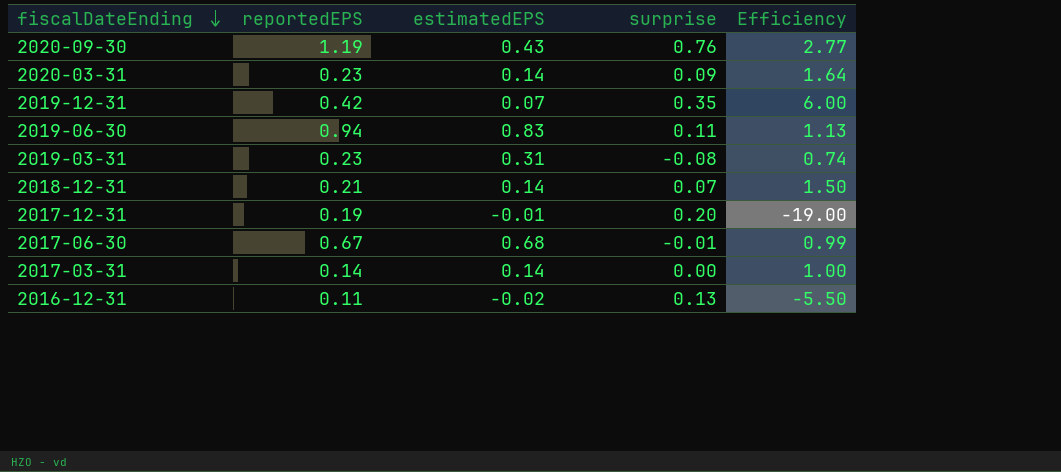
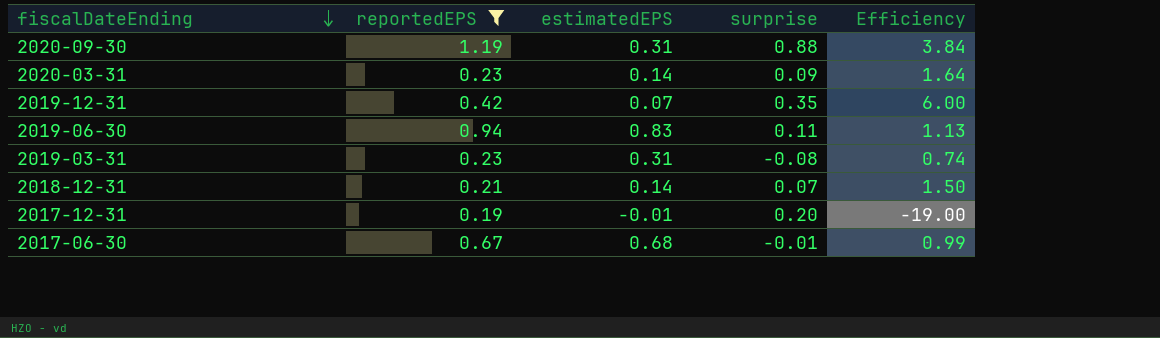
filter: none -> reportedEPS >= 0.19
2020-09-30 | estimatedEPS: 0.43 -> 0.31
2020-09-30 | surprise: 0.76 -> 0.88
2020-09-30 | Efficiency: 2.77 -> 3.84

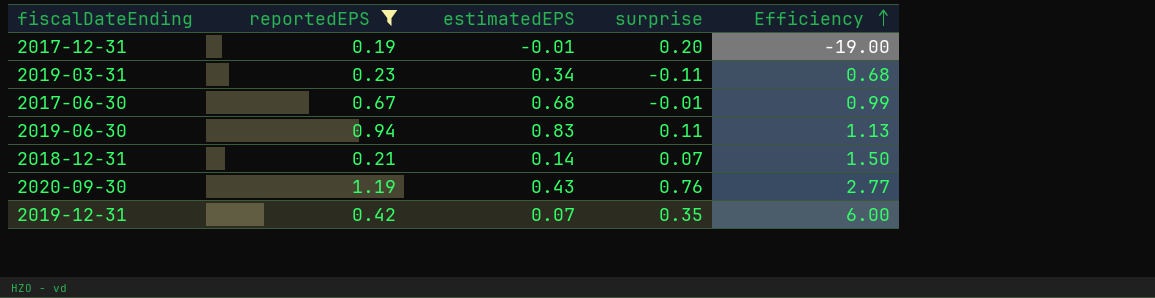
row order: fiscalDateEnding descending -> Efficiency ascending
row 2020-03-31: 0.23 | 0.14 | 0.09 | 1.64 -> none
2019-03-31 | estimatedEPS: 0.31 -> 0.34
2019-03-31 | surprise: -0.08 -> -0.11
2019-03-31 | Efficiency: 0.74 -> 0.68
2020-09-30 | estimatedEPS: 0.31 -> 0.43
2020-09-30 | surprise: 0.88 -> 0.76
2020-09-30 | Efficiency: 3.84 -> 2.77

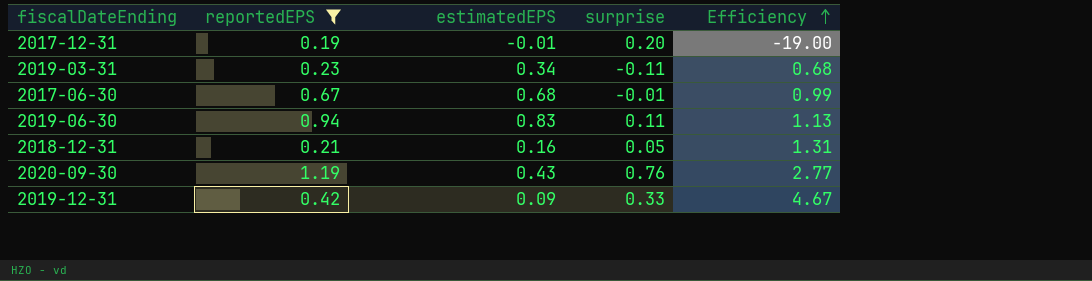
2018-12-31 | estimatedEPS: 0.14 -> 0.16
2018-12-31 | surprise: 0.07 -> 0.05
2018-12-31 | Efficiency: 1.50 -> 1.31
2019-12-31 | estimatedEPS: 0.07 -> 0.09
2019-12-31 | surprise: 0.35 -> 0.33
2019-12-31 | Efficiency: 6.00 -> 4.67

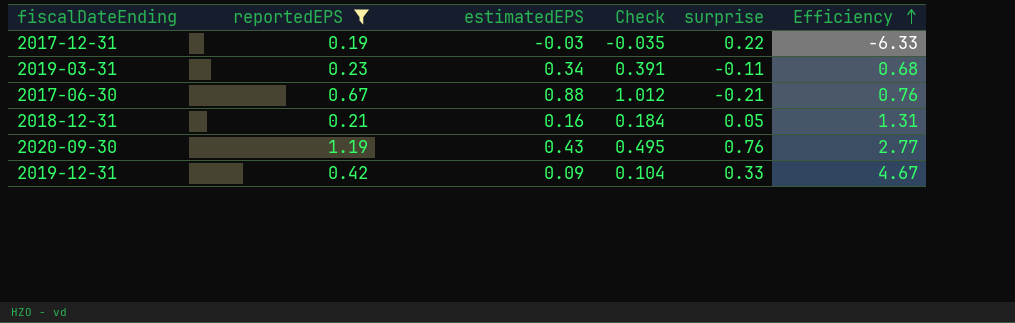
column Check | formula: none -> [estimatedEPS] * 1.15
row 2019-06-30: 0.94 | 0.83 | 0.11 | 1.13 -> none
2017-12-31 | estimatedEPS: -0.01 -> -0.03
2017-12-31 | surprise: 0.20 -> 0.22
2017-12-31 | Efficiency: -19.00 -> -6.33
2017-06-30 | estimatedEPS: 0.68 -> 0.88
2017-06-30 | surprise: -0.01 -> -0.21
2017-06-30 | Efficiency: 0.99 -> 0.76

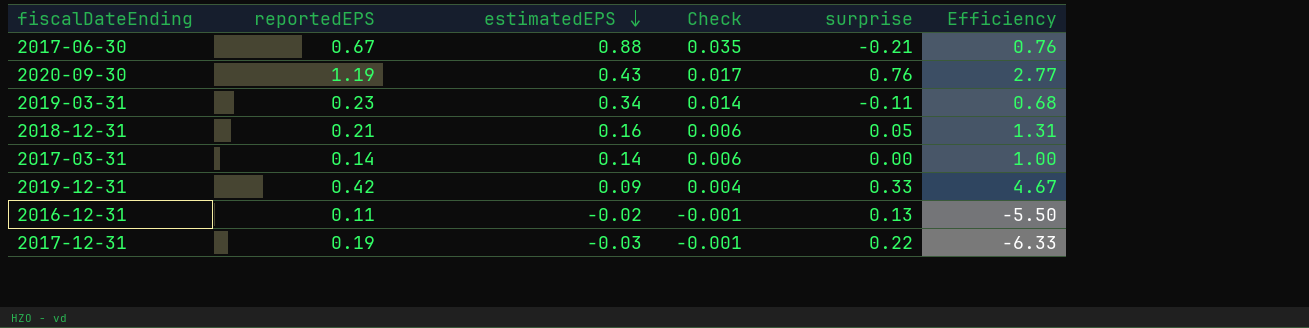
filter: reportedEPS >= 0.19 -> none
row order: Efficiency ascending -> estimatedEPS descending
column Check | formula: [estimatedEPS] * 1.15 -> [estimatedEPS] * 0.04

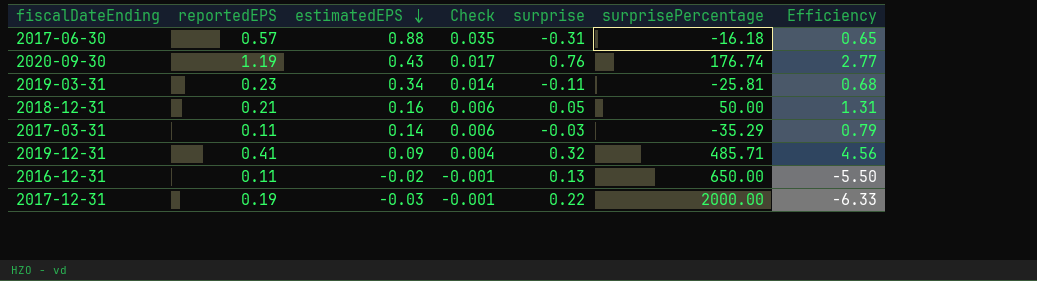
column surprisePercentage | position: none -> 6
2017-06-30 | reportedEPS: 0.67 -> 0.57
2017-06-30 | surprise: -0.21 -> -0.31
2017-06-30 | Efficiency: 0.76 -> 0.65
2017-03-31 | reportedEPS: 0.14 -> 0.11
2017-03-31 | surprise: 0.00 -> -0.03
2017-03-31 | Efficiency: 1.00 -> 0.79
2019-12-31 | reportedEPS: 0.42 -> 0.41
2019-12-31 | surprise: 0.33 -> 0.32
2019-12-31 | Efficiency: 4.67 -> 4.56

